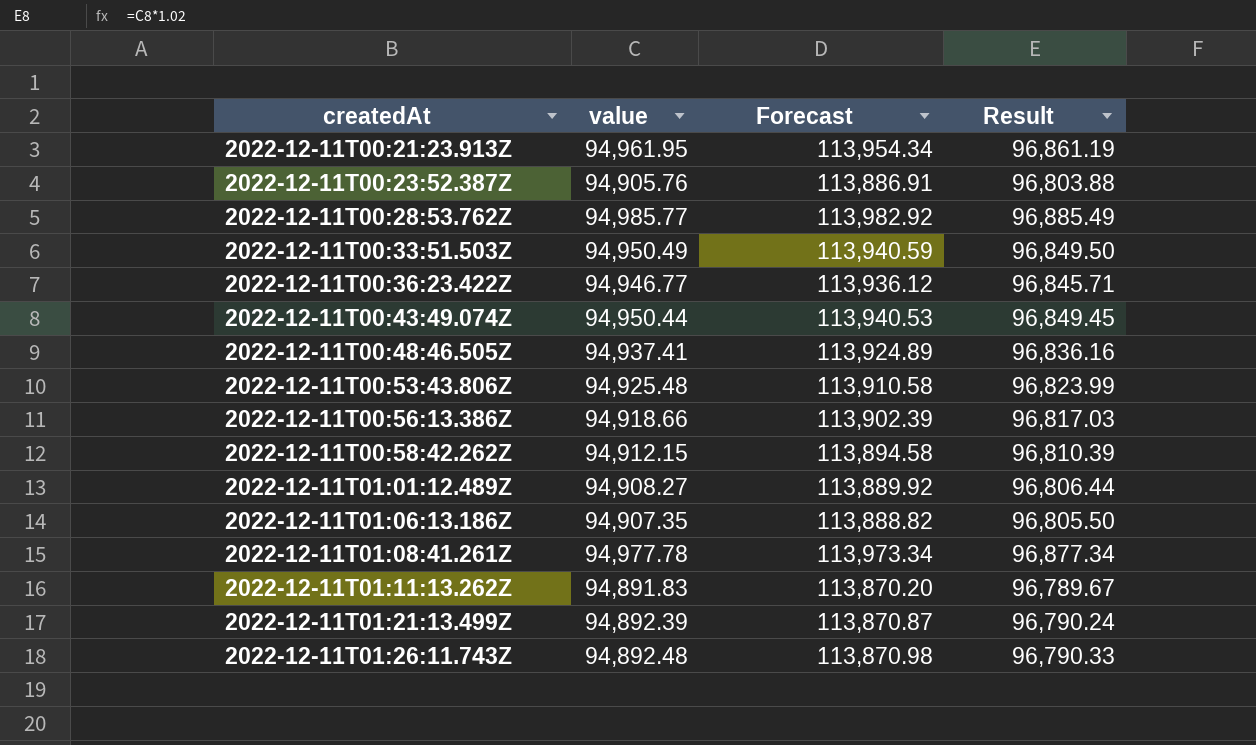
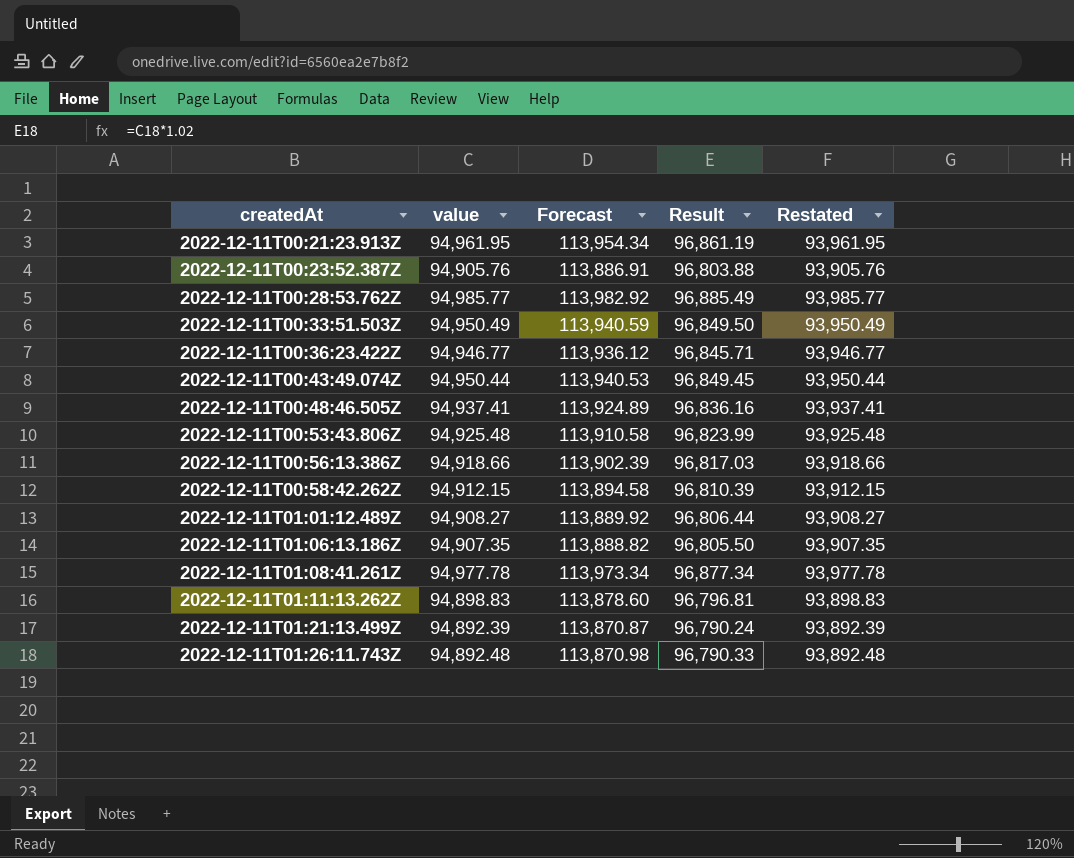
column Restated | formula: none -> [value] - 1000
2022-12-11T01:11:13.262Z | value: 94,891.83 -> 94,898.83
2022-12-11T01:11:13.262Z | Forecast: 113,870.20 -> 113,878.60
2022-12-11T01:11:13.262Z | Result: 96,789.67 -> 96,796.81

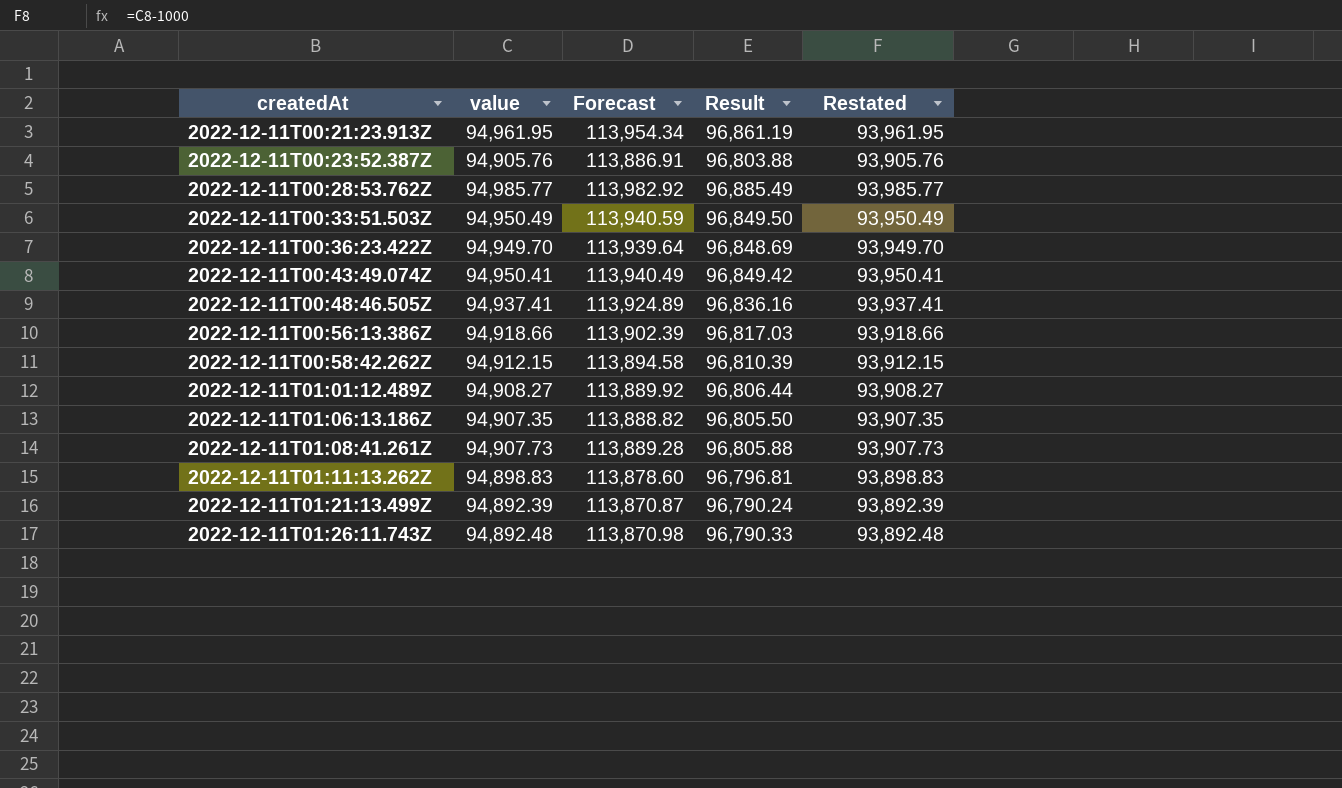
row 2022-12-11T00:53:43.806Z: 94,925.48 | 113,910.58 | 96,823.99 | 93,925.48 -> none
2022-12-11T00:36:23.422Z | value: 94,946.77 -> 94,949.70
2022-12-11T00:36:23.422Z | Forecast: 113,936.12 -> 113,939.64
2022-12-11T00:36:23.422Z | Result: 96,845.71 -> 96,848.69
2022-12-11T00:36:23.422Z | Restated: 93,946.77 -> 93,949.70
2022-12-11T00:43:49.074Z | value: 94,950.44 -> 94,950.41
2022-12-11T00:43:49.074Z | Forecast: 113,940.53 -> 113,940.49
2022-12-11T00:43:49.074Z | Result: 96,849.45 -> 96,849.42
2022-12-11T00:43:49.074Z | Restated: 93,950.44 -> 93,950.41
2022-12-11T01:08:41.261Z | value: 94,977.78 -> 94,907.73
2022-12-11T01:08:41.261Z | Forecast: 113,973.34 -> 113,889.28
2022-12-11T01:08:41.261Z | Result: 96,877.34 -> 96,805.88
2022-12-11T01:08:41.261Z | Restated: 93,977.78 -> 93,907.73

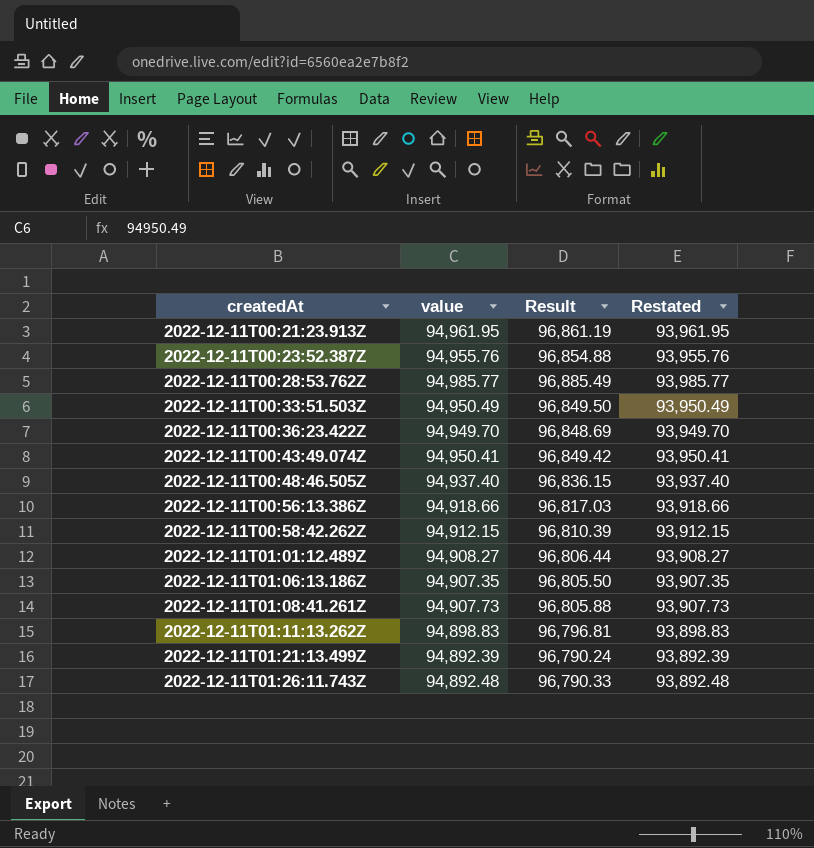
column Forecast | formula: [value] * 1.2 -> none
2022-12-11T00:23:52.387Z | value: 94,905.76 -> 94,955.76
2022-12-11T00:23:52.387Z | Result: 96,803.88 -> 96,854.88
2022-12-11T00:23:52.387Z | Restated: 93,905.76 -> 93,955.76
2022-12-11T00:48:46.505Z | value: 94,937.41 -> 94,937.40
2022-12-11T00:48:46.505Z | Result: 96,836.16 -> 96,836.15
2022-12-11T00:48:46.505Z | Restated: 93,937.41 -> 93,937.40

